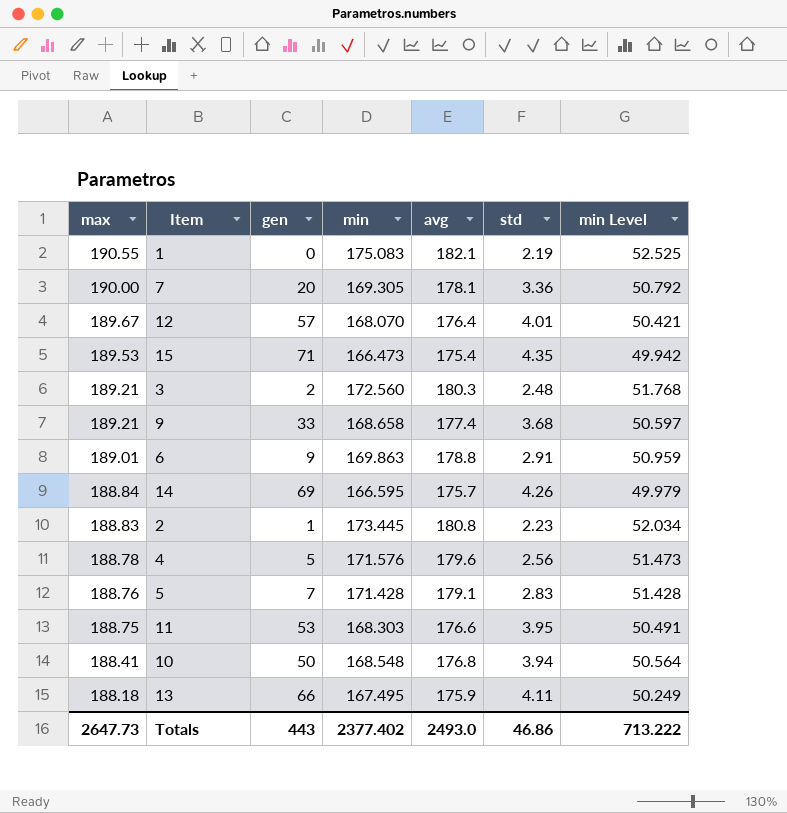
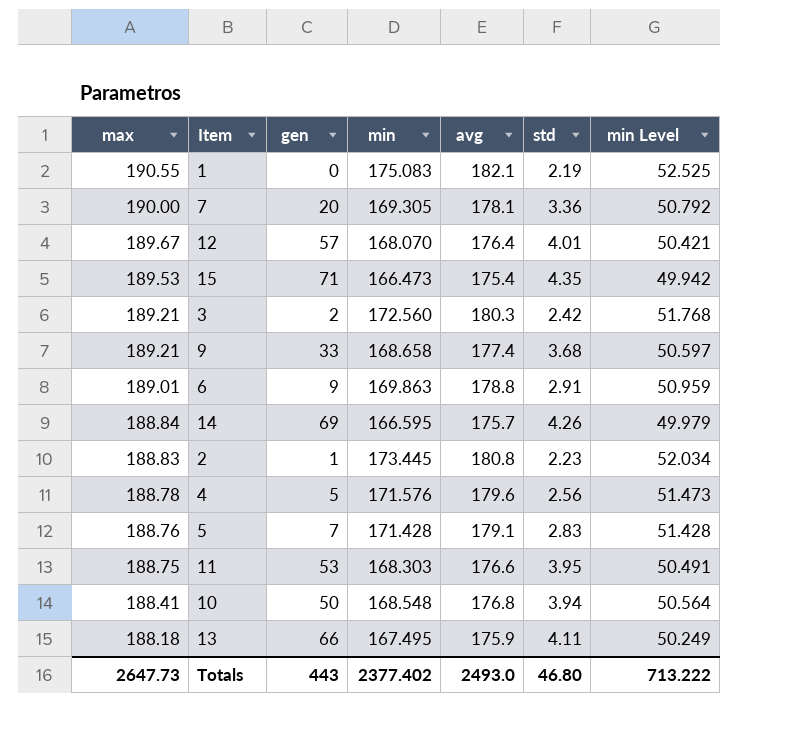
3 | std: 2.48 -> 2.42
Totals | std: 46.86 -> 46.80

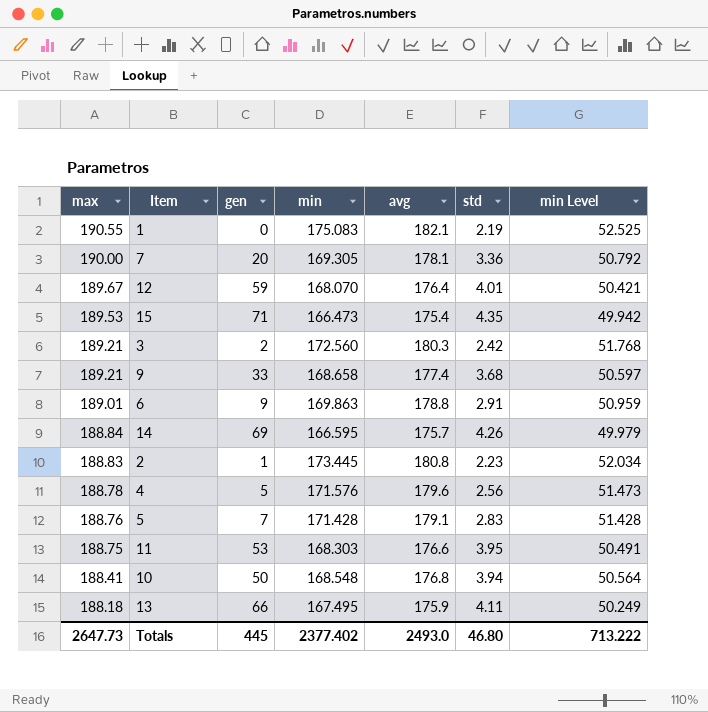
12 | gen: 57 -> 59
Totals | gen: 443 -> 445

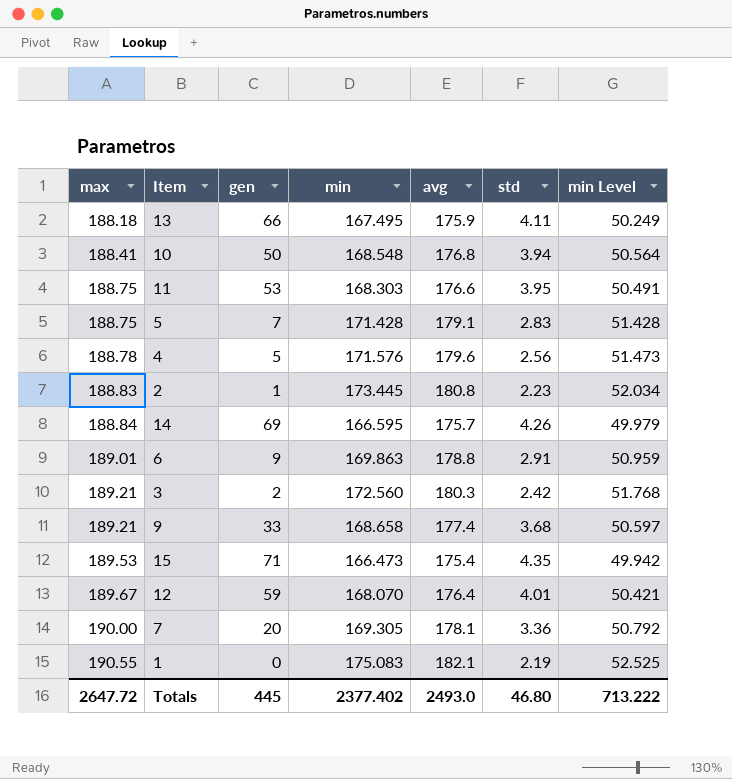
row order: max descending -> max ascending
5 | max: 188.76 -> 188.75
Totals | max: 2647.73 -> 2647.72

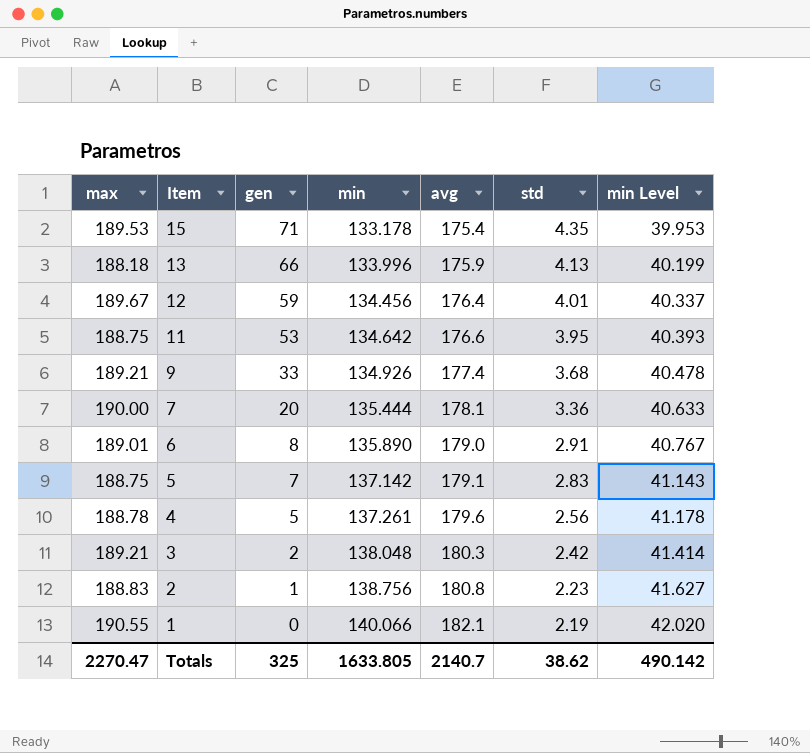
row order: max ascending -> Item descending
row 10: 188.41 | 50 | 168.548 | 176.8 | 3.94 | 50.564 -> none
row 14: 188.84 | 69 | 166.595 | 175.7 | 4.26 | 49.979 -> none
15 | min: 166.473 -> 133.178
15 | min Level: 49.942 -> 39.953
13 | min: 167.495 -> 133.996
13 | std: 4.11 -> 4.13
13 | min Level: 50.249 -> 40.199
12 | min: 168.070 -> 134.456
12 | min Level: 50.421 -> 40.337
11 | min: 168.303 -> 134.642
11 | min Level: 50.491 -> 40.393
9 | min: 168.658 -> 134.926
9 | min Level: 50.597 -> 40.478
7 | min: 169.305 -> 135.444
7 | min Level: 50.792 -> 40.633
6 | gen: 9 -> 8
6 | min: 169.863 -> 135.890
6 | avg: 178.8 -> 179.0
6 | min Level: 50.959 -> 40.767
5 | min: 171.428 -> 137.142
5 | min Level: 51.428 -> 41.143
4 | min: 171.576 -> 137.261
4 | min Level: 51.473 -> 41.178
3 | min: 172.560 -> 138.048
3 | min Level: 51.768 -> 41.414
2 | min: 173.445 -> 138.756
2 | min Level: 52.034 -> 41.627
1 | min: 175.083 -> 140.066
1 | min Level: 52.525 -> 42.020
Totals | max: 2647.72 -> 2270.47
Totals | gen: 445 -> 325
Totals | min: 2377.402 -> 1633.805
Totals | avg: 2493.0 -> 2140.7
Totals | std: 46.80 -> 38.62
Totals | min Level: 713.222 -> 490.142

